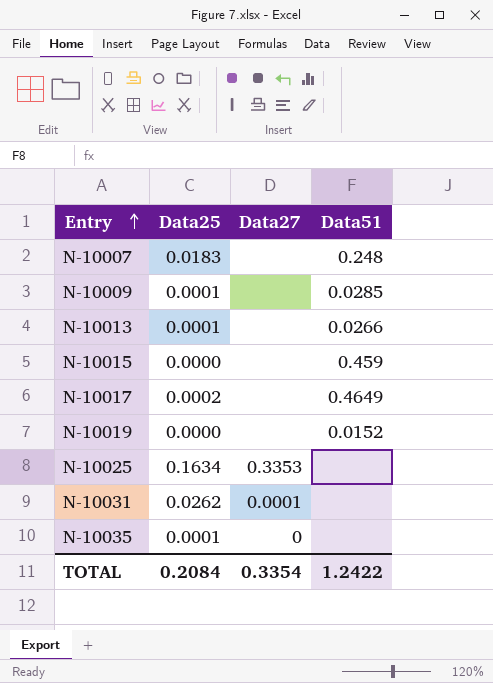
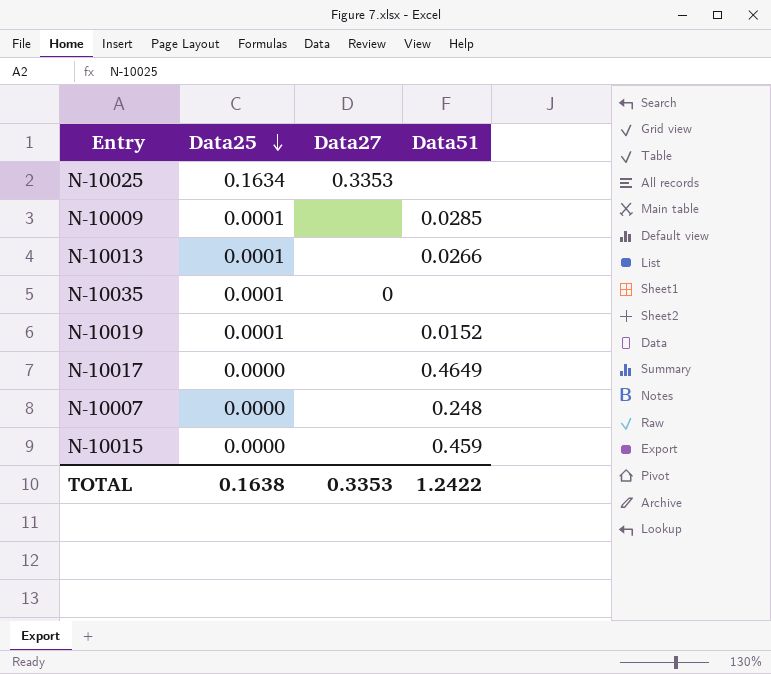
row order: Entry ascending -> Data25 descending
row N-10031: 0.0262 | 0.0001 | none -> none
N-10019 | Data25: 0.0000 -> 0.0001
N-10017 | Data25: 0.0002 -> 0.0000
N-10007 | Data25: 0.0183 -> 0.0000
TOTAL | Data25: 0.2084 -> 0.1638
TOTAL | Data27: 0.3354 -> 0.3353

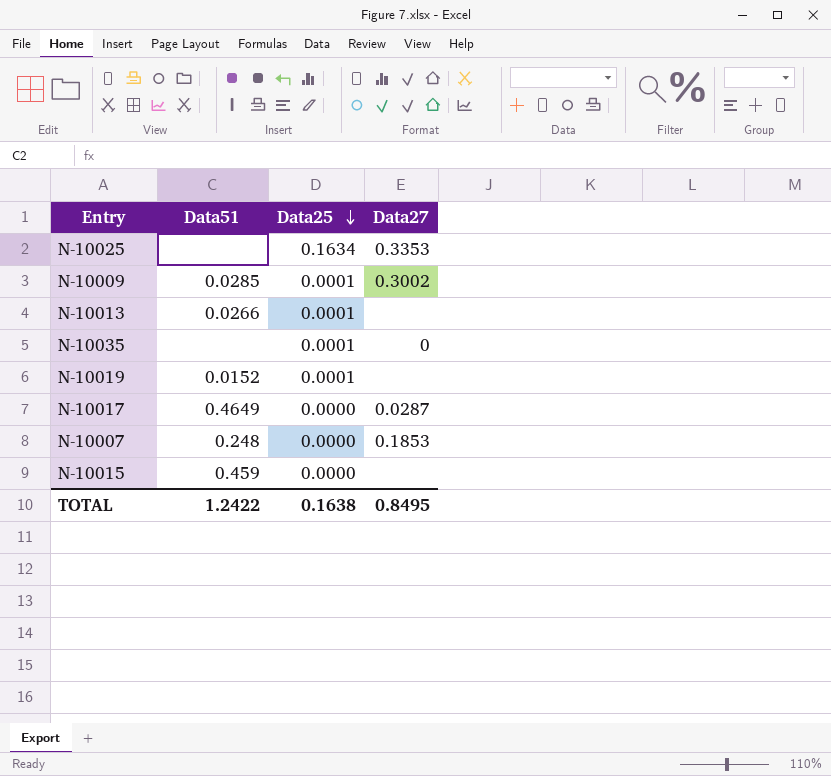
column Data51 | position: 4 -> 2
N-10009 | Data27: none -> 0.3002
N-10017 | Data27: none -> 0.0287
N-10007 | Data27: none -> 0.1853
TOTAL | Data27: 0.3353 -> 0.8495

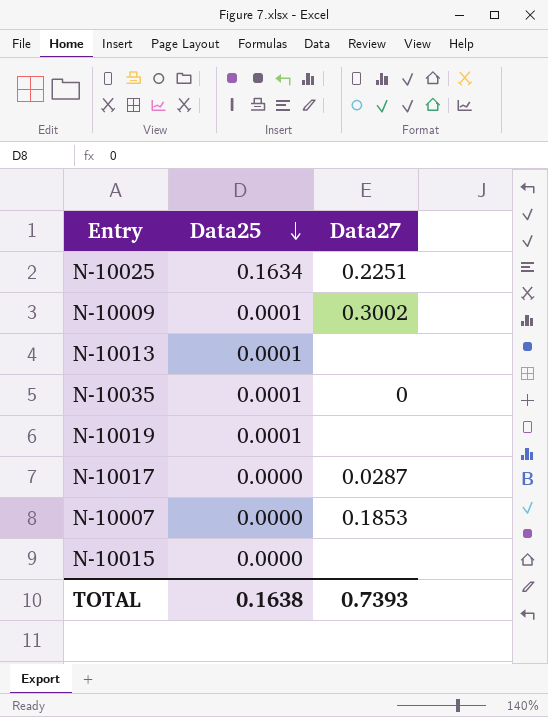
column Data51 | position: 2 -> none
N-10025 | Data27: 0.3353 -> 0.2251
TOTAL | Data27: 0.8495 -> 0.7393

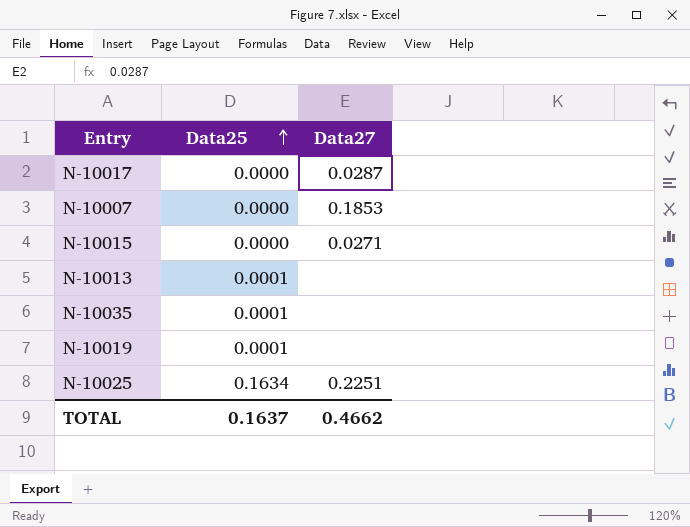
row order: Data25 descending -> Data25 ascending
row N-10009: 0.0001 | 0.3002 -> none
N-10015 | Data27: none -> 0.0271
N-10035 | Data27: 0 -> none
TOTAL | Data25: 0.1638 -> 0.1637
TOTAL | Data27: 0.7393 -> 0.4662

